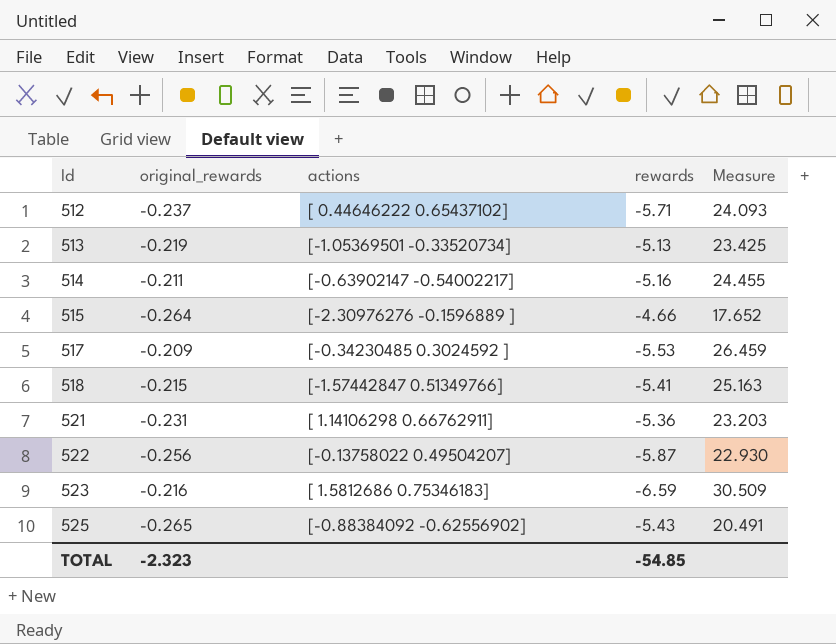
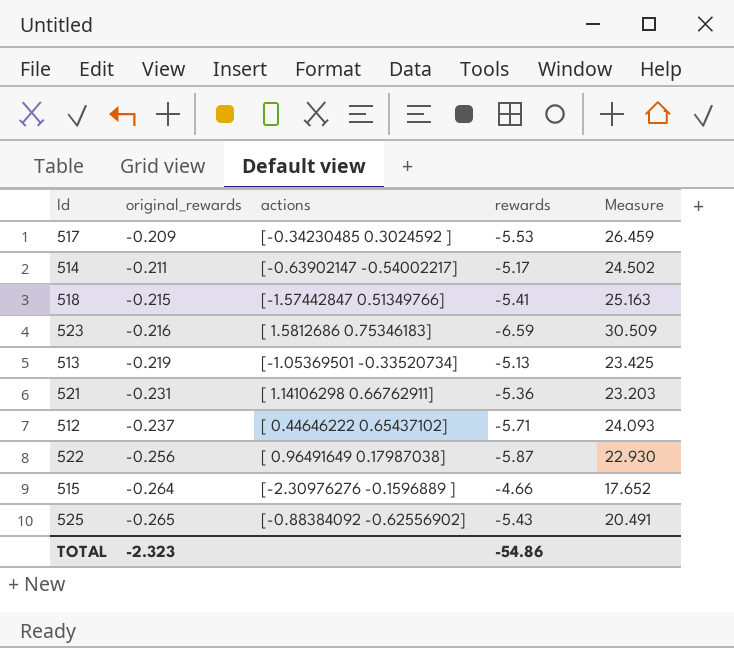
row order: Id ascending -> original_rewards descending
514 | rewards: -5.16 -> -5.17
514 | Measure: 24.455 -> 24.502
522 | actions: [-0.13758022 0.49504207] -> [ 0.96491649 0.17987038]
TOTAL | rewards: -54.85 -> -54.86

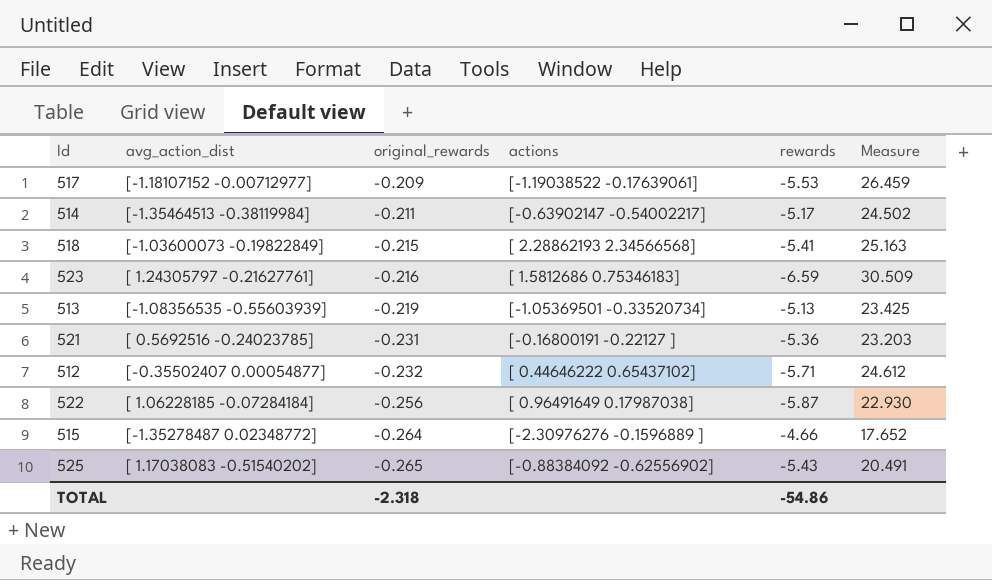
column avg_action_dist | position: none -> 2
517 | actions: [-0.34230485 0.3024592 ] -> [-1.19038522 -0.17639061]
518 | actions: [-1.57442847 0.51349766] -> [ 2.28862193 2.34566568]
521 | actions: [ 1.14106298 0.66762911] -> [-0.16800191 -0.22127 ]
512 | original_rewards: -0.237 -> -0.232
512 | Measure: 24.093 -> 24.612
TOTAL | original_rewards: -2.323 -> -2.318

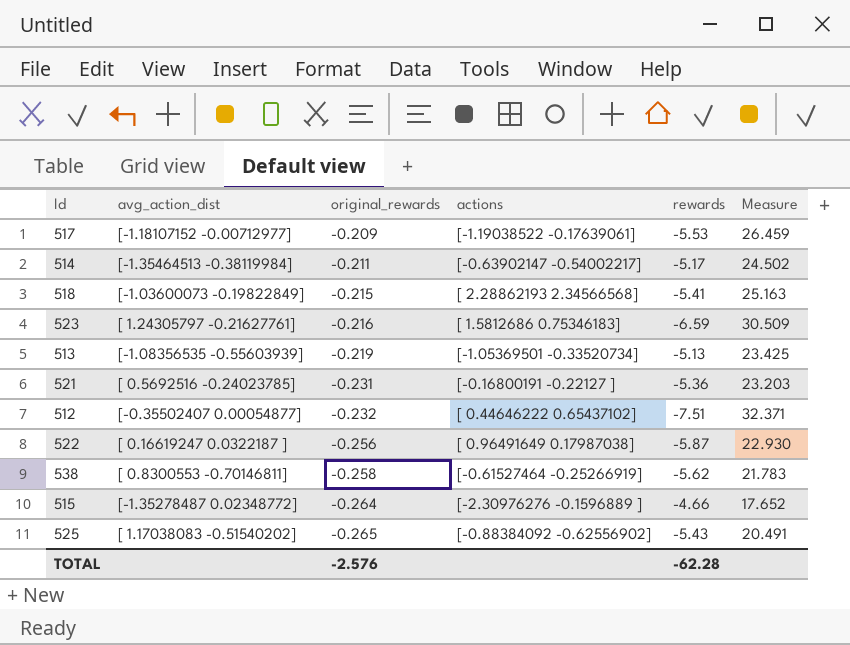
512 | rewards: -5.71 -> -7.51
512 | Measure: 24.612 -> 32.371
522 | avg_action_dist: [ 1.06228185 -0.07284184] -> [ 0.16619247 0.0322187 ]
row 538: none -> [ 0.8300553 -0.70146811] | -0.258 | [-0.61527464 -0.25266919] | -5.62 | 21.783
TOTAL | original_rewards: -2.318 -> -2.576
TOTAL | rewards: -54.86 -> -62.28

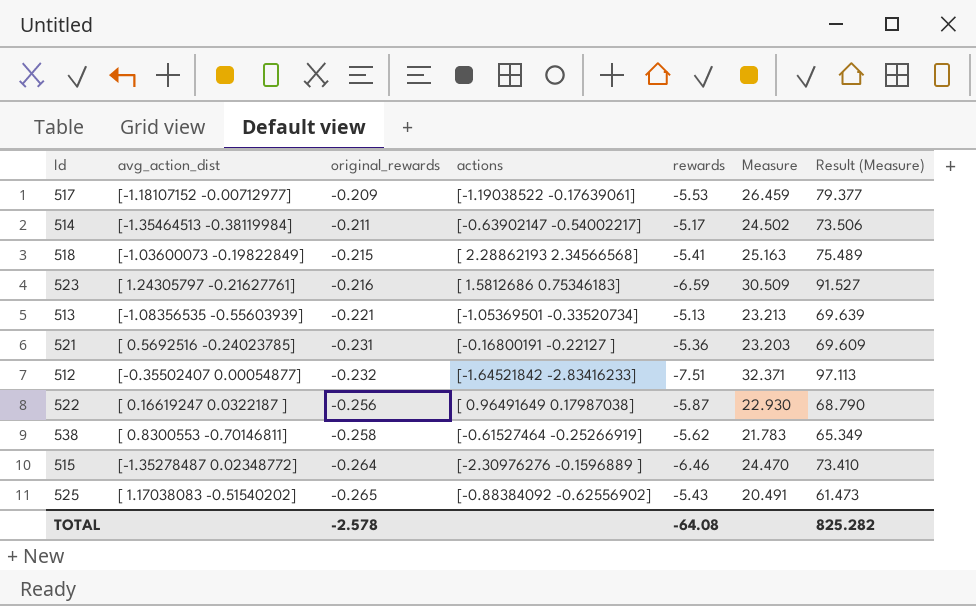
column Result (Measure) | formula: none -> [Measure] * 3
513 | original_rewards: -0.219 -> -0.221
513 | Measure: 23.425 -> 23.213
512 | actions: [ 0.44646222 0.65437102] -> [-1.64521842 -2.83416233]
515 | rewards: -4.66 -> -6.46
515 | Measure: 17.652 -> 24.470
TOTAL | original_rewards: -2.576 -> -2.578
TOTAL | rewards: -62.28 -> -64.08

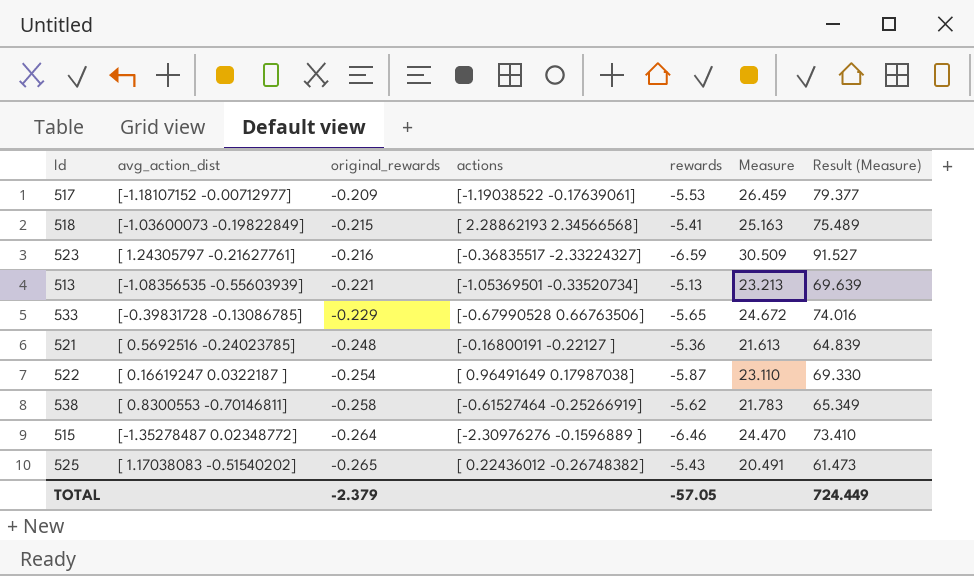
row 514: [-1.35464513 -0.38119984] | -0.211 | [-0.63902147 -0.54002217] | -5.17 | 24.502 | 73.506 -> none
row 512: [-0.35502407 0.00054877] | -0.232 | [-1.64521842 -2.83416233] | -7.51 | 32.371 | 97.113 -> none
523 | actions: [ 1.5812686 0.75346183] -> [-0.36835517 -2.33224327]
row 533: none -> [-0.39831728 -0.13086785] | -0.229 | [-0.67990528 0.66763506] | -5.65 | 24.672 | 74.016
521 | original_rewards: -0.231 -> -0.248
521 | Measure: 23.203 -> 21.613
521 | Result (Measure): 69.609 -> 64.839
522 | original_rewards: -0.256 -> -0.254
522 | Measure: 22.930 -> 23.110
522 | Result (Measure): 68.790 -> 69.330
525 | actions: [-0.88384092 -0.62556902] -> [ 0.22436012 -0.26748382]
TOTAL | original_rewards: -2.578 -> -2.379
TOTAL | rewards: -64.08 -> -57.05
TOTAL | Result (Measure): 825.282 -> 724.449

